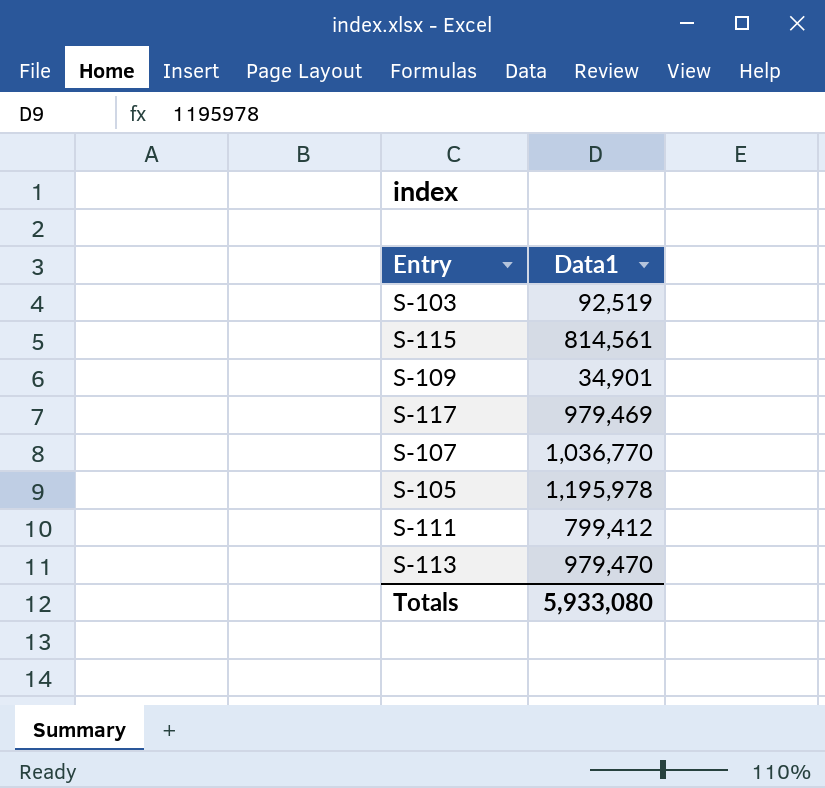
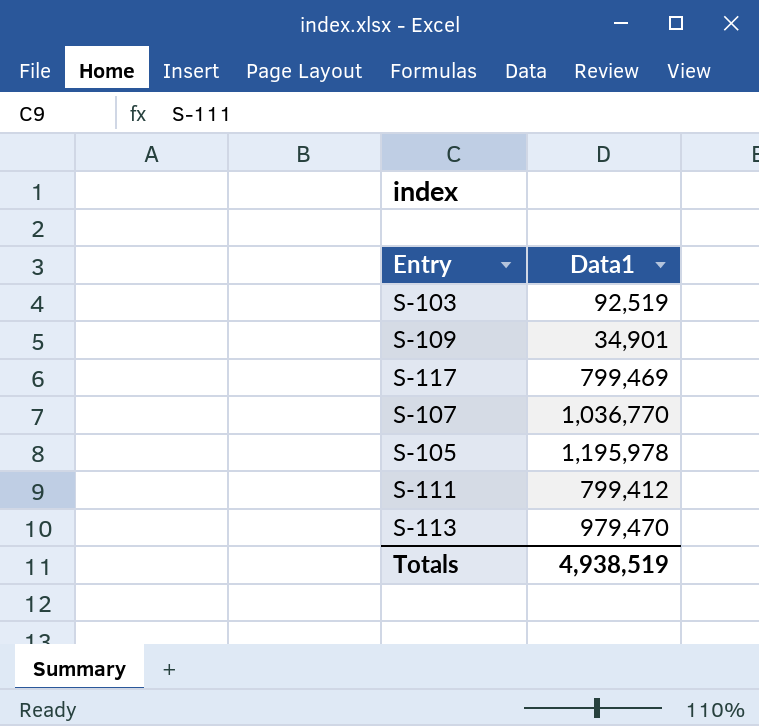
row S-115: 814,561 -> none
S-117 | Data1: 979,469 -> 799,469
Totals | Data1: 5,933,080 -> 4,938,519

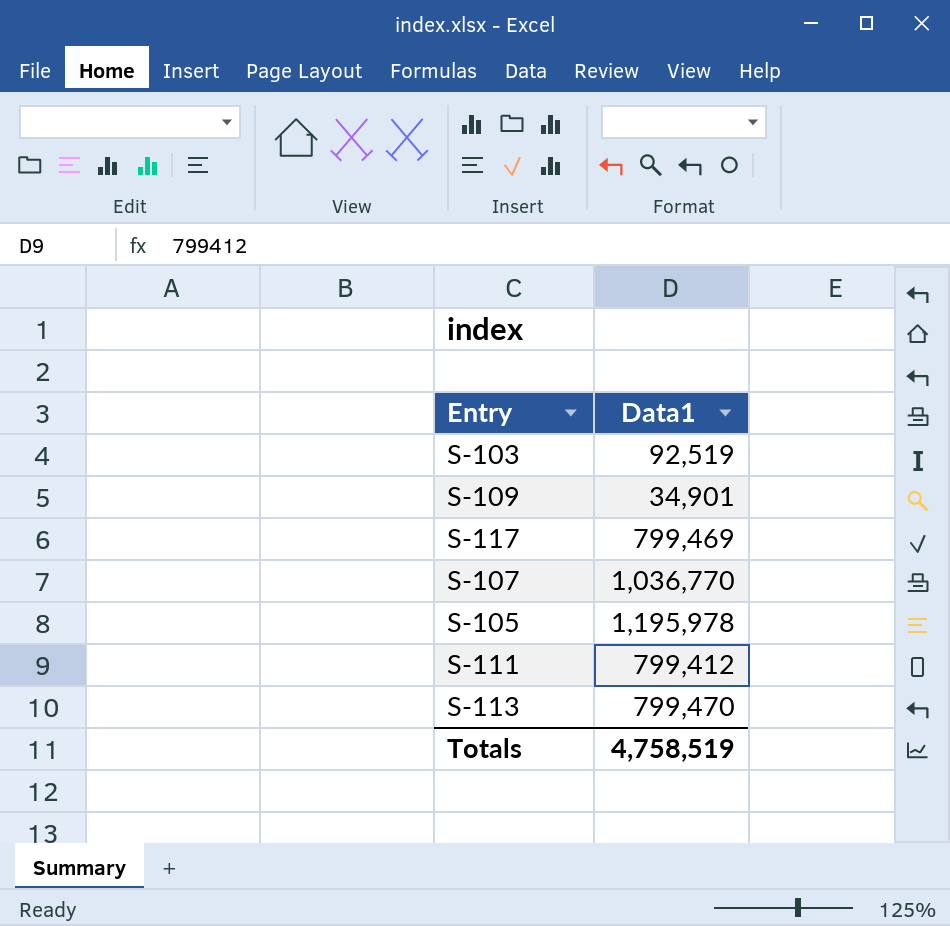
S-113 | Data1: 979,470 -> 799,470
Totals | Data1: 4,938,519 -> 4,758,519

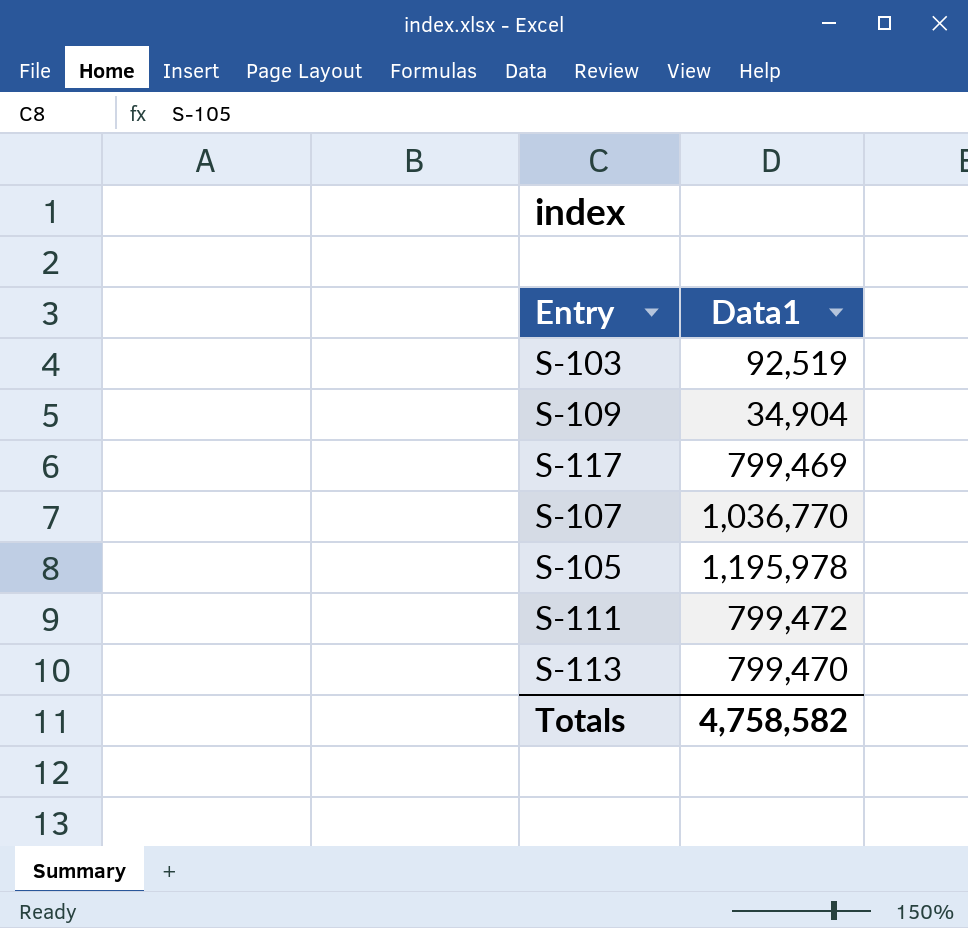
S-109 | Data1: 34,901 -> 34,904
S-111 | Data1: 799,412 -> 799,472
Totals | Data1: 4,758,519 -> 4,758,582

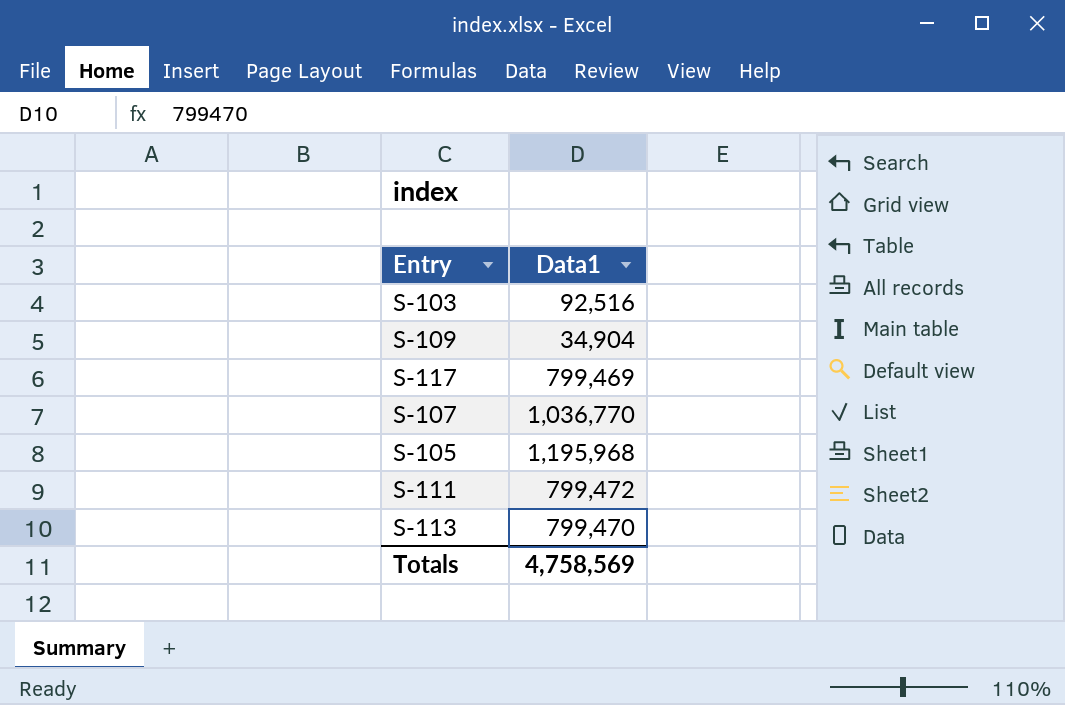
S-103 | Data1: 92,519 -> 92,516
S-105 | Data1: 1,195,978 -> 1,195,968
Totals | Data1: 4,758,582 -> 4,758,569

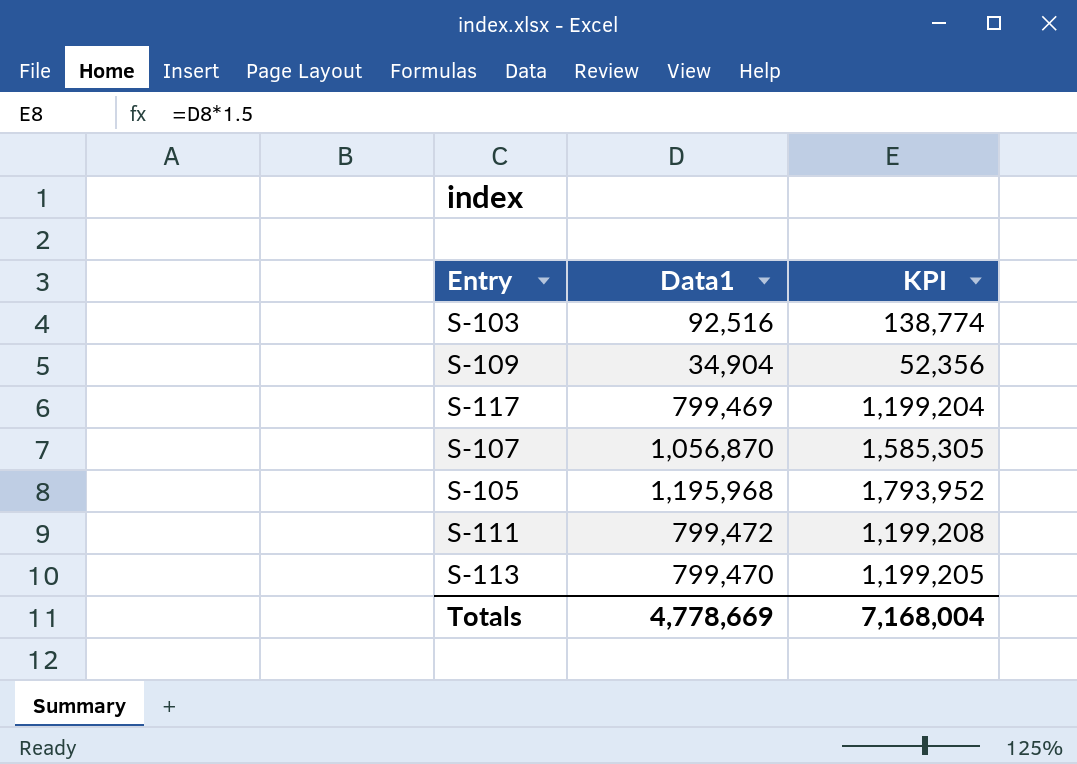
column KPI | formula: none -> [Data1] * 1.5
S-107 | Data1: 1,036,770 -> 1,056,870
Totals | Data1: 4,758,569 -> 4,778,669

